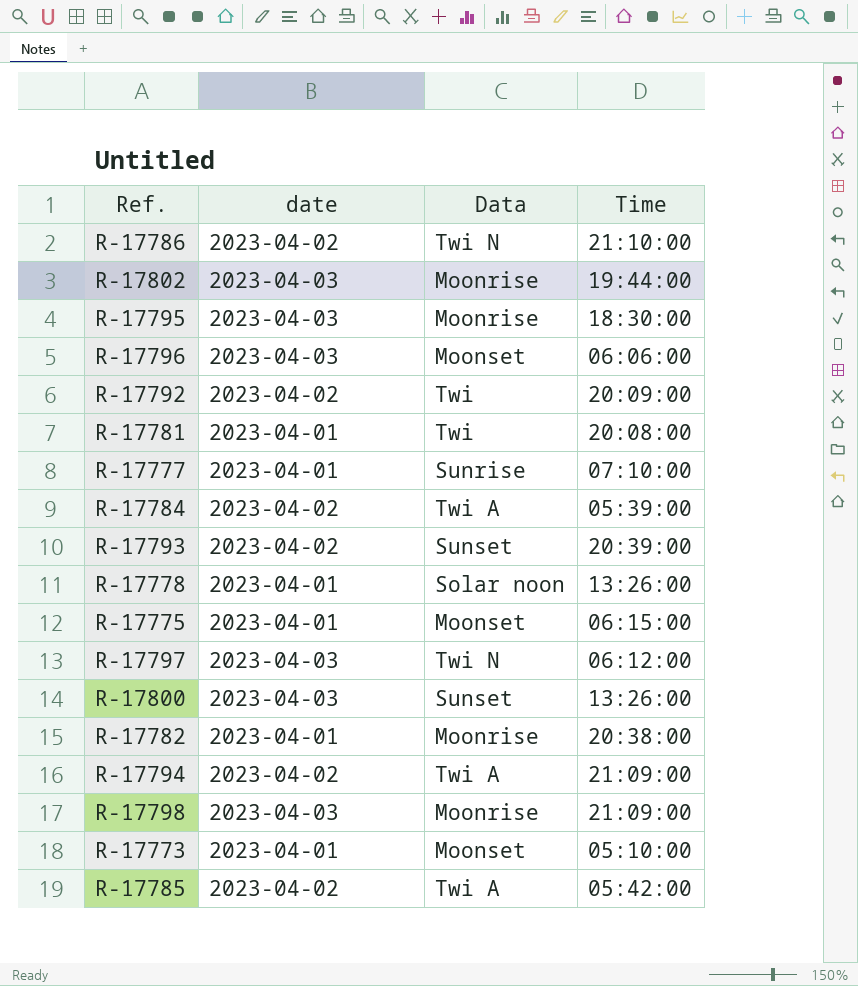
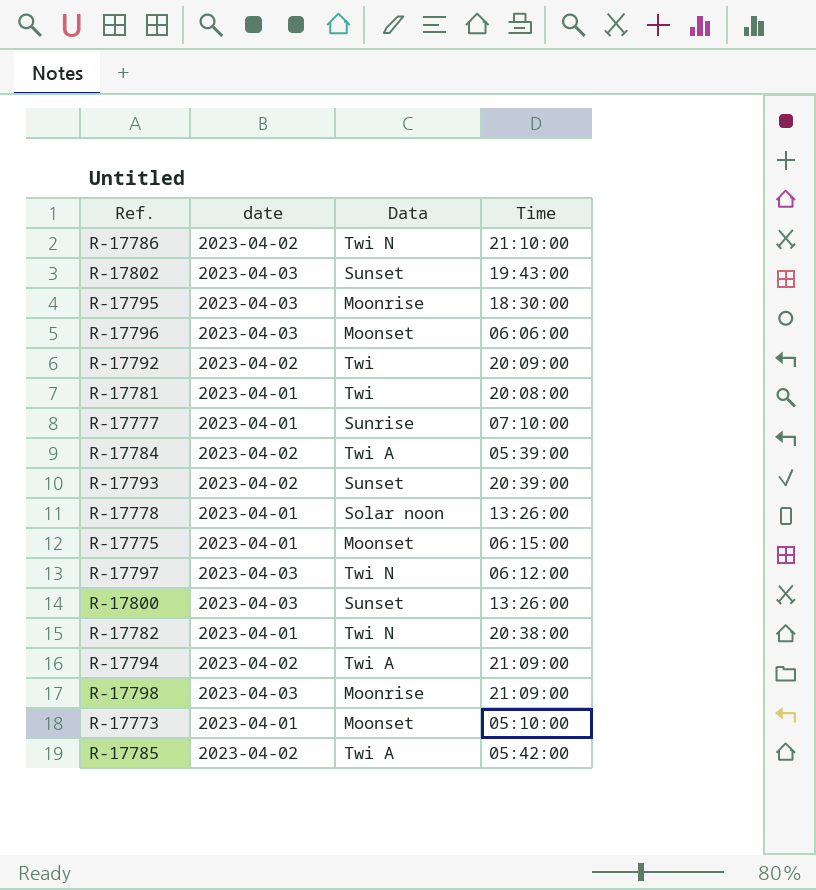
R-17802 | Data: Moonrise -> Sunset
R-17802 | Time: 19:44:00 -> 19:43:00
R-17782 | Data: Moonrise -> Twi N

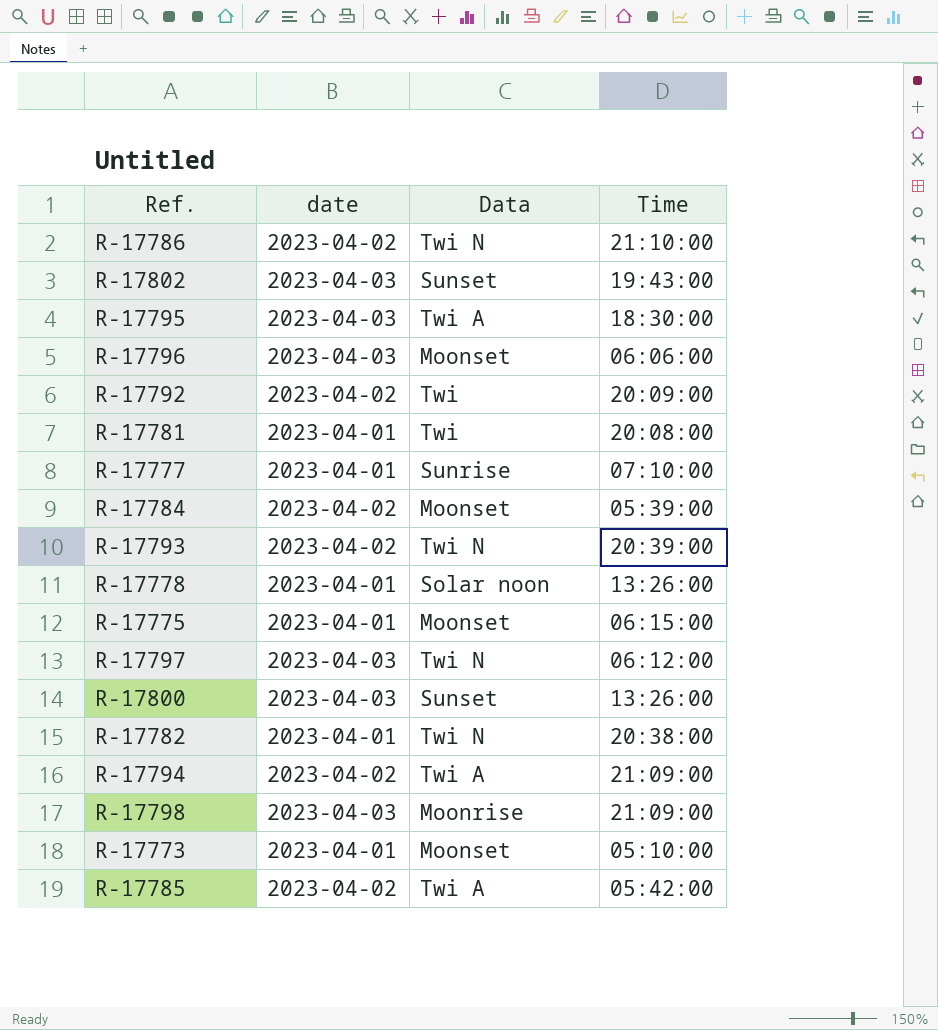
R-17795 | Data: Moonrise -> Twi A
R-17784 | Data: Twi A -> Moonset
R-17793 | Data: Sunset -> Twi N

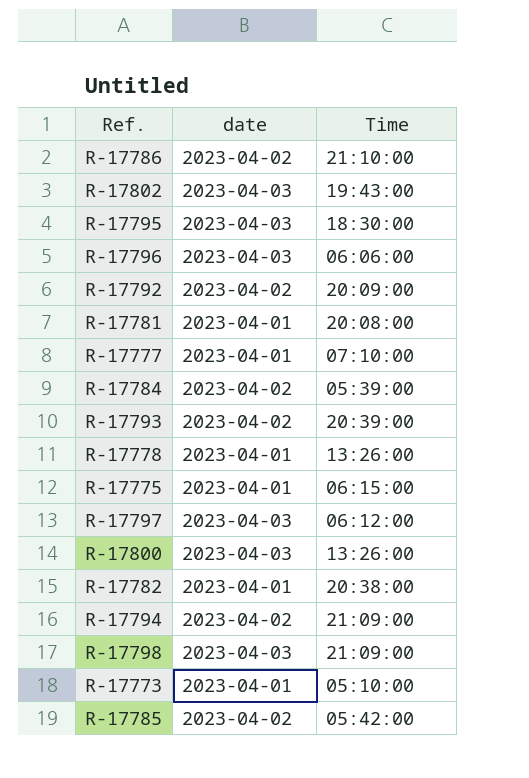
column Data | position: 3 -> none

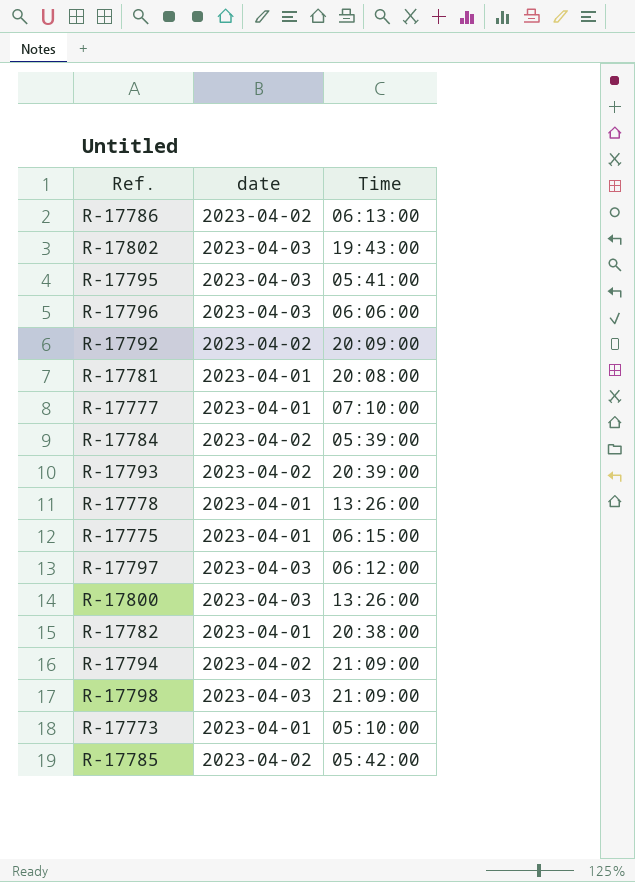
R-17786 | Time: 21:10:00 -> 06:13:00
R-17795 | Time: 18:30:00 -> 05:41:00

